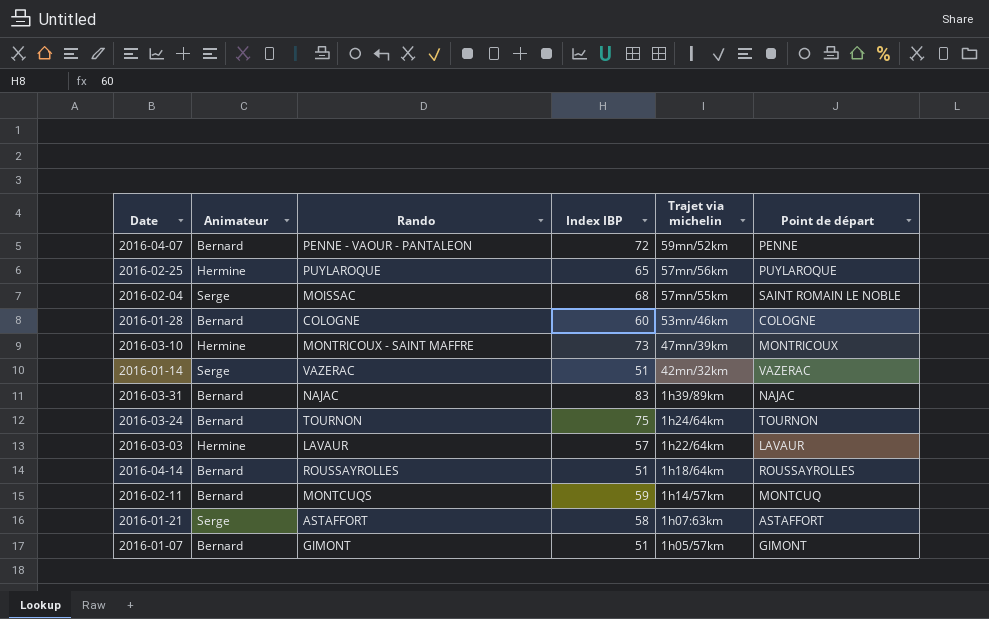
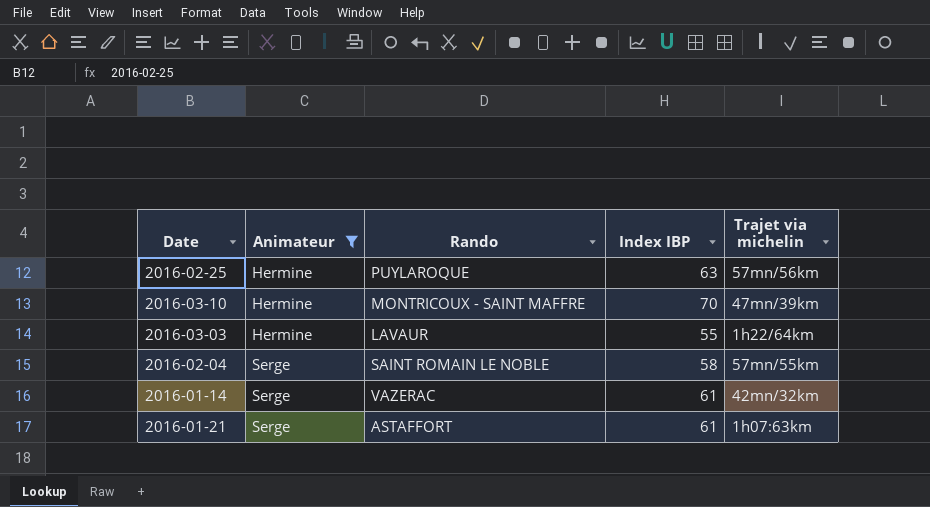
filter: none -> Animateur != Bernard
row order: Trajet via michelin descending -> Animateur ascending
column Point de départ | position: 6 -> none
2016-02-25 | Index IBP: 65 -> 63
2016-03-10 | Index IBP: 73 -> 70
2016-03-03 | Index IBP: 57 -> 55
2016-02-04 | Rando: MOISSAC -> SAINT ROMAIN LE NOBLE
2016-02-04 | Index IBP: 68 -> 58
2016-01-14 | Index IBP: 51 -> 61
2016-01-21 | Index IBP: 58 -> 61

